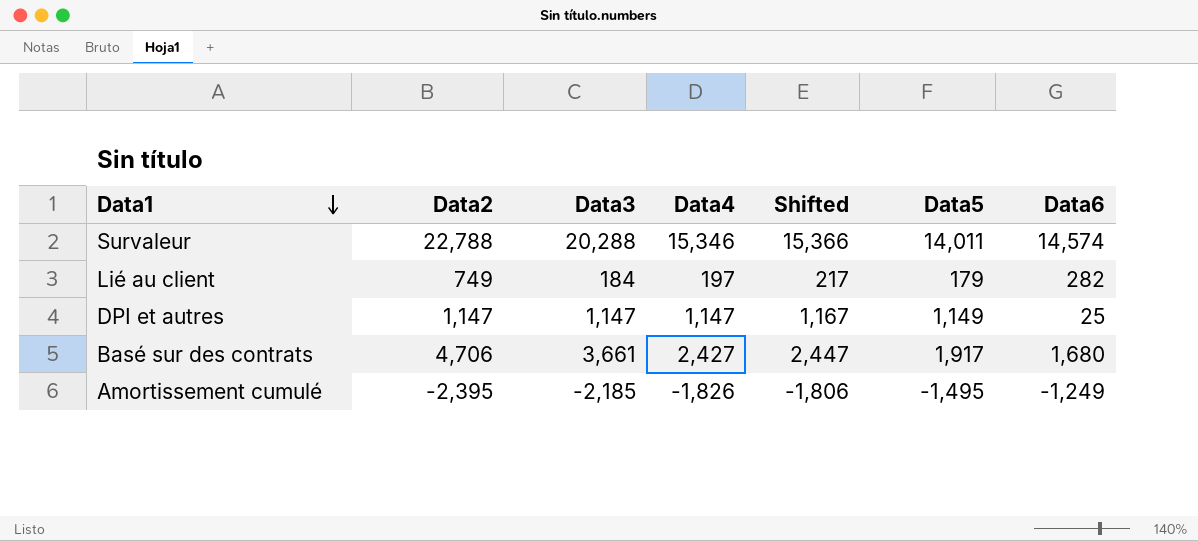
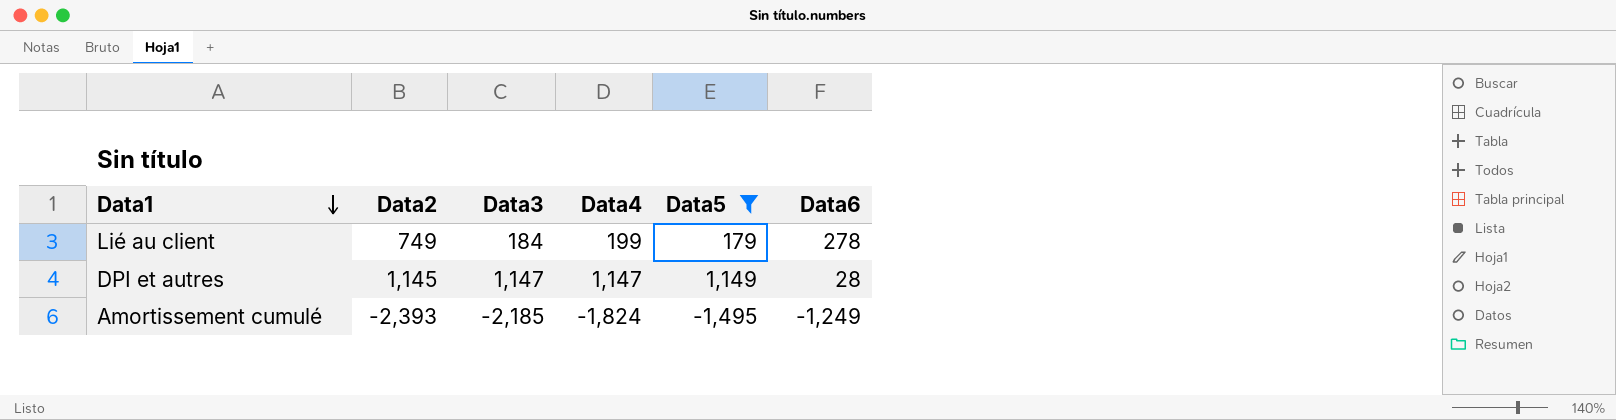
filter: none -> Data5 <= 1,149
column Shifted | formula: [Data4] + 20 -> none
Lié au client | Data4: 197 -> 199
Lié au client | Data6: 282 -> 278
DPI et autres | Data2: 1,147 -> 1,145
DPI et autres | Data6: 25 -> 28
Amortissement cumulé | Data2: -2,395 -> -2,393
Amortissement cumulé | Data4: -1,826 -> -1,824

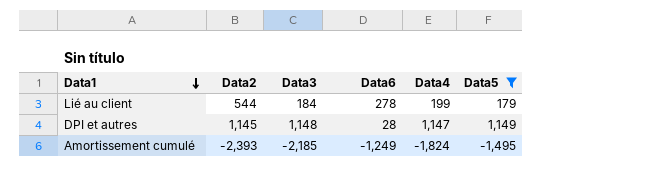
column Data6 | position: 6 -> 4
Lié au client | Data2: 749 -> 544
DPI et autres | Data3: 1,147 -> 1,148

